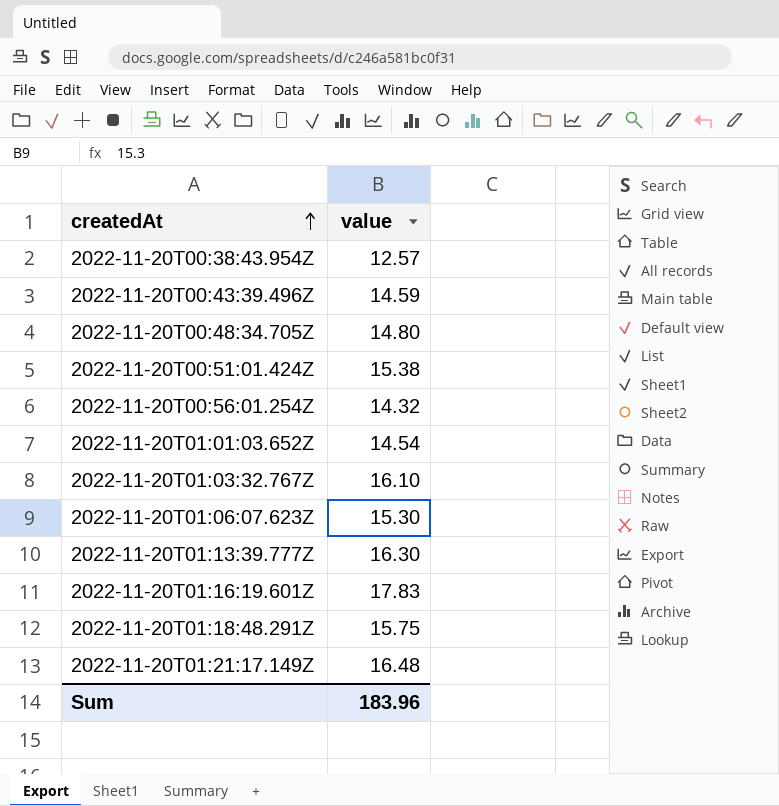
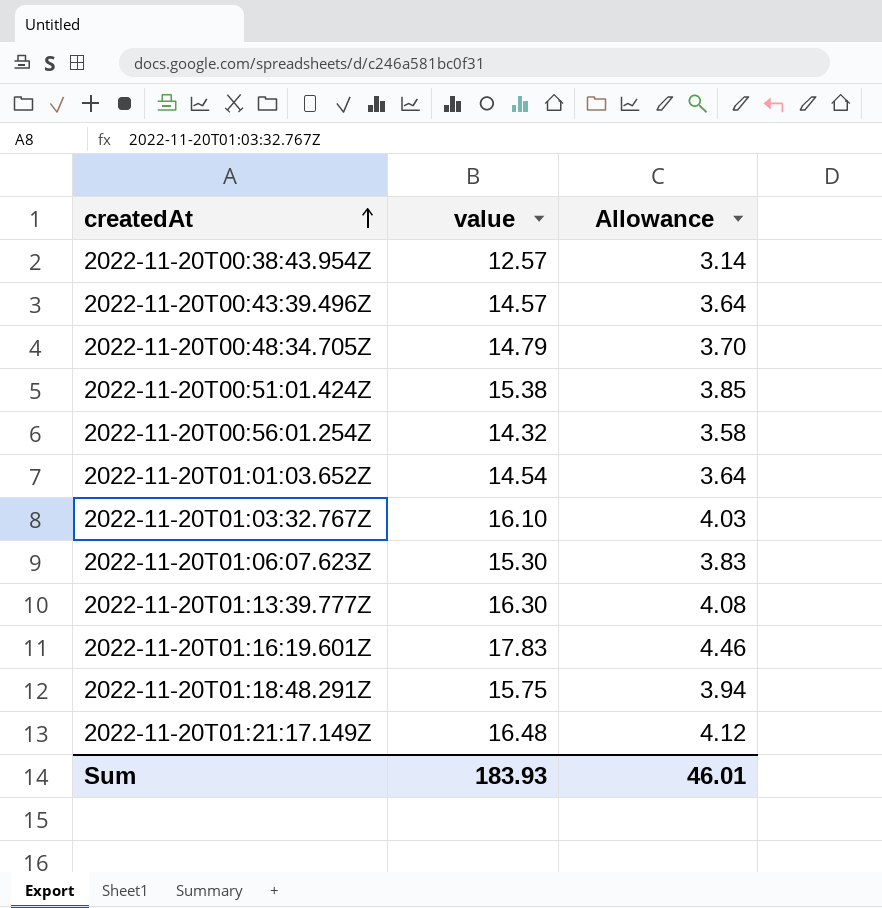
column Allowance | formula: none -> [value] * 0.25
2022-11-20T00:43:39.496Z | value: 14.59 -> 14.57
2022-11-20T00:48:34.705Z | value: 14.80 -> 14.79
Sum | value: 183.96 -> 183.93

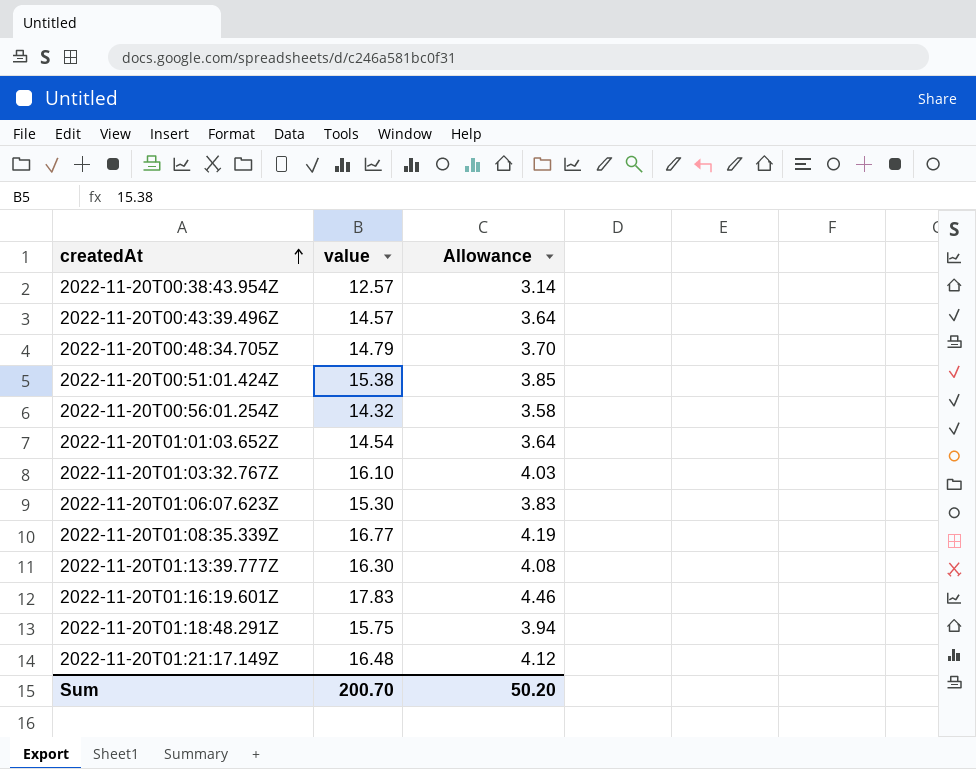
row 2022-11-20T01:08:35.339Z: none -> 16.77 | 4.19
Sum | value: 183.93 -> 200.70
Sum | Allowance: 46.01 -> 50.20

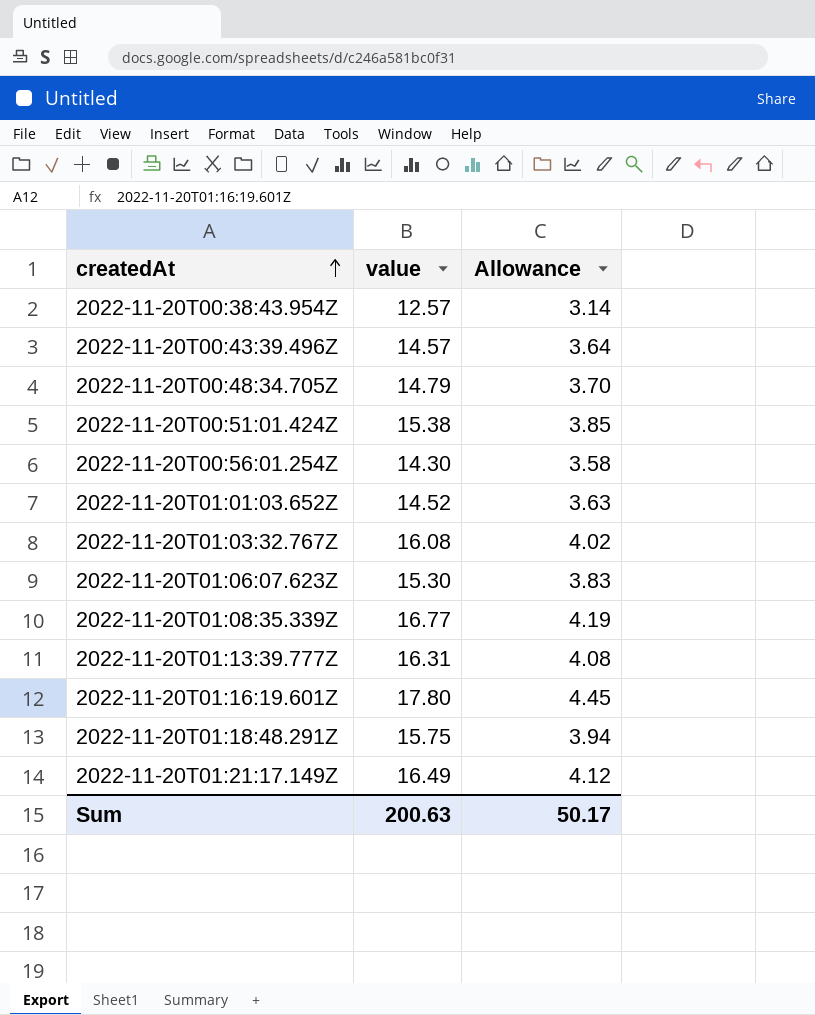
2022-11-20T00:56:01.254Z | value: 14.32 -> 14.30
2022-11-20T01:01:03.652Z | value: 14.54 -> 14.52
2022-11-20T01:01:03.652Z | Allowance: 3.64 -> 3.63
2022-11-20T01:03:32.767Z | value: 16.10 -> 16.08
2022-11-20T01:03:32.767Z | Allowance: 4.03 -> 4.02
2022-11-20T01:13:39.777Z | value: 16.30 -> 16.31
2022-11-20T01:16:19.601Z | value: 17.83 -> 17.80
2022-11-20T01:16:19.601Z | Allowance: 4.46 -> 4.45
2022-11-20T01:21:17.149Z | value: 16.48 -> 16.49
Sum | value: 200.70 -> 200.63
Sum | Allowance: 50.20 -> 50.17

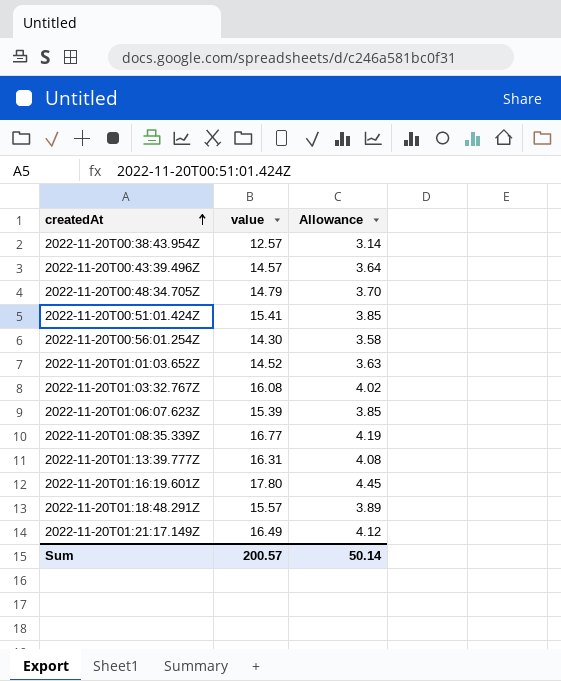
2022-11-20T00:51:01.424Z | value: 15.38 -> 15.41
2022-11-20T01:06:07.623Z | value: 15.30 -> 15.39
2022-11-20T01:06:07.623Z | Allowance: 3.83 -> 3.85
2022-11-20T01:18:48.291Z | value: 15.75 -> 15.57
2022-11-20T01:18:48.291Z | Allowance: 3.94 -> 3.89
Sum | value: 200.63 -> 200.57
Sum | Allowance: 50.17 -> 50.14

